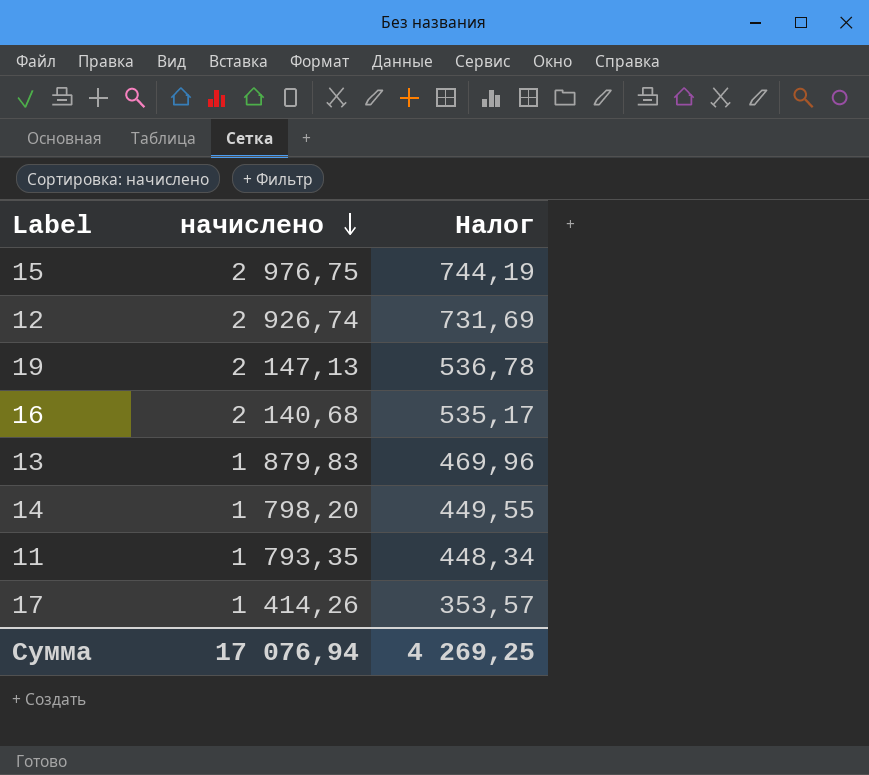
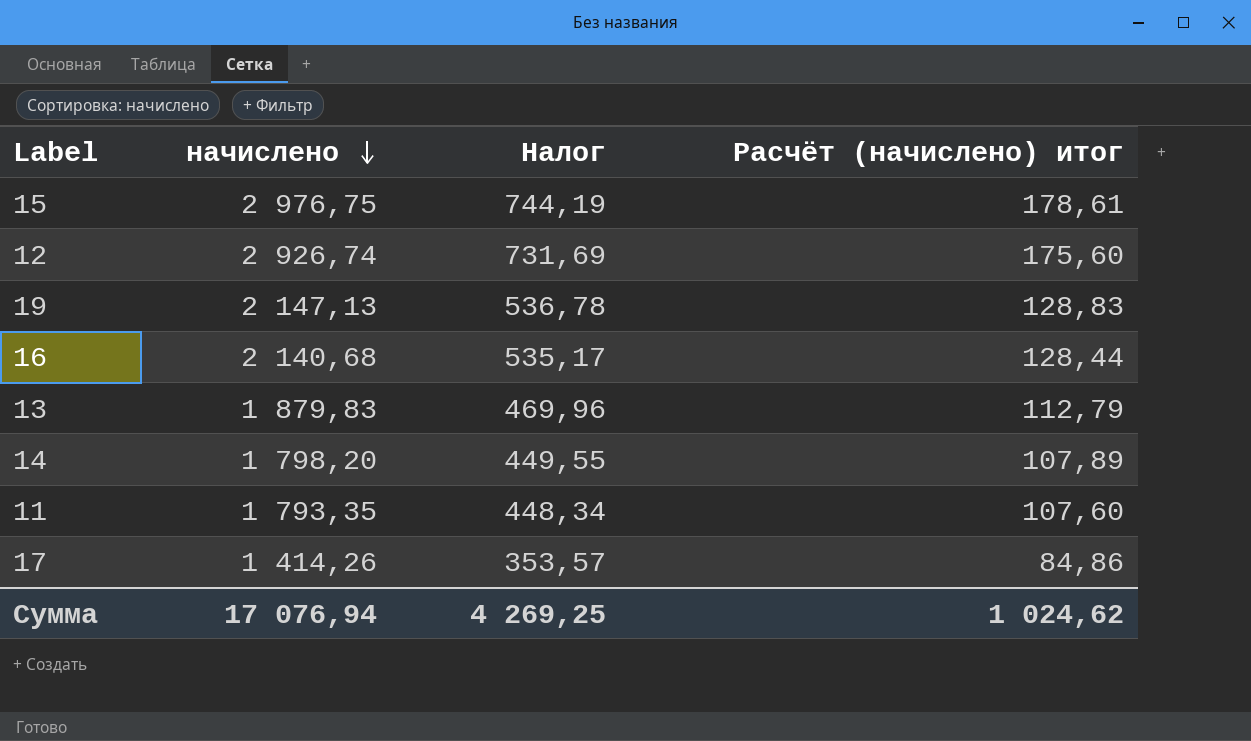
column Расчёт (начислено) итог | formula: none -> [начислено] * 0,06

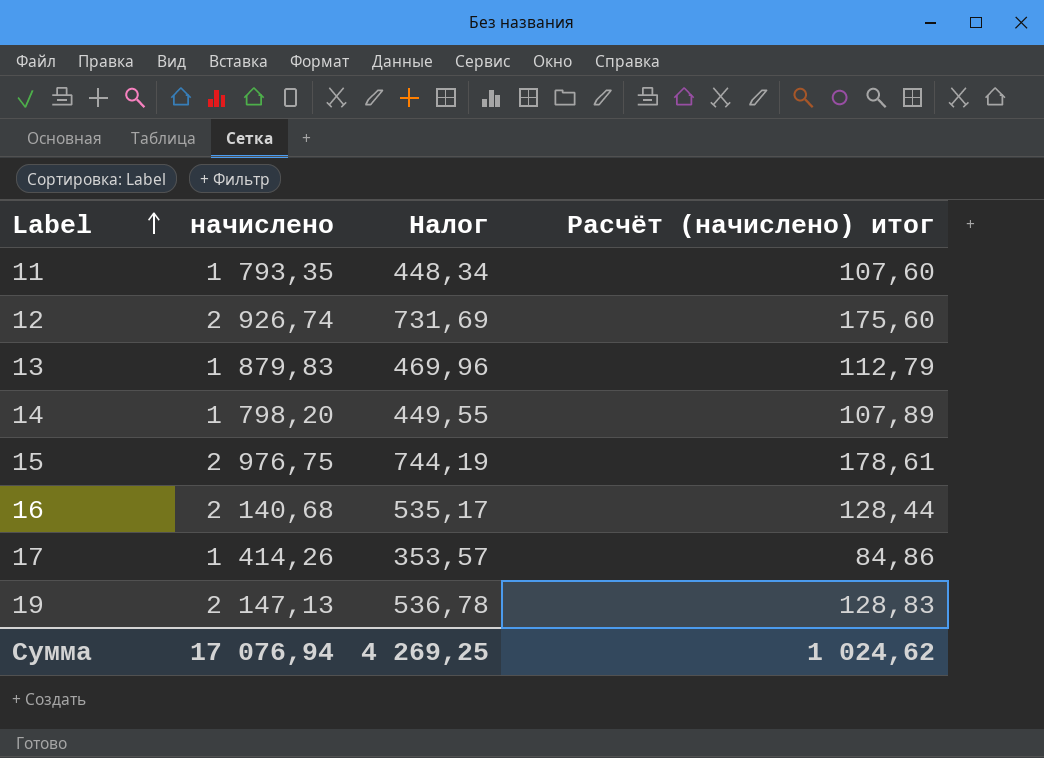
row order: начислено descending -> Label ascending

